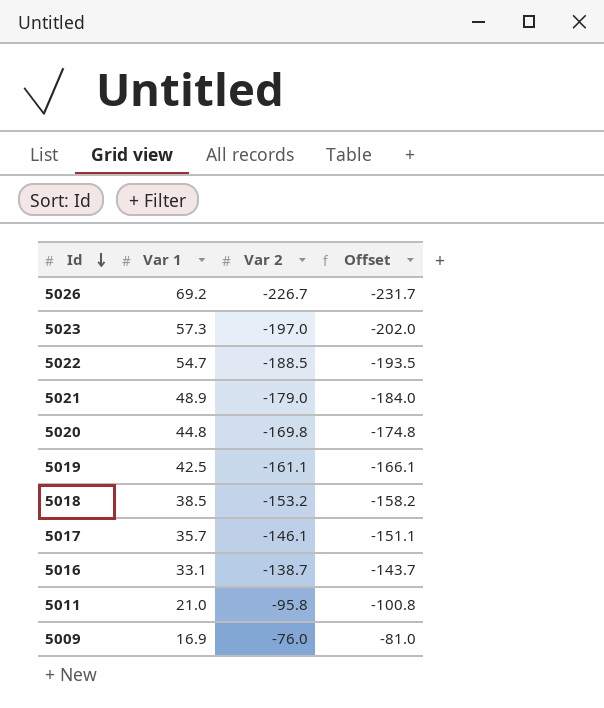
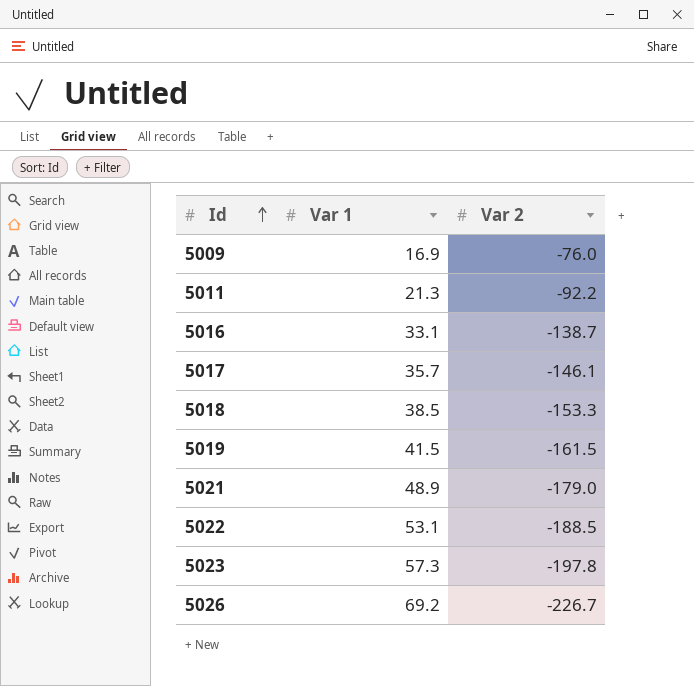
row order: Id descending -> Id ascending
column Offset | formula: [Var 2] - 5 -> none
row 5020: 44.8 | -169.8 | -174.8 -> none
5011 | Var 1: 21.0 -> 21.3
5011 | Var 2: -95.8 -> -92.2
5018 | Var 2: -153.2 -> -153.3
5019 | Var 1: 42.5 -> 41.5
5019 | Var 2: -161.1 -> -161.5
5022 | Var 1: 54.7 -> 53.1
5023 | Var 2: -197.0 -> -197.8

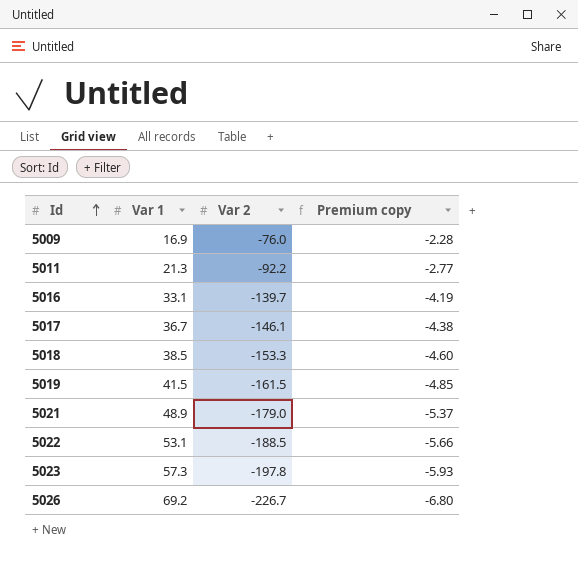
column Premium copy | formula: none -> [Var 2] * 0.03
5016 | Var 2: -138.7 -> -139.7
5017 | Var 1: 35.7 -> 36.7

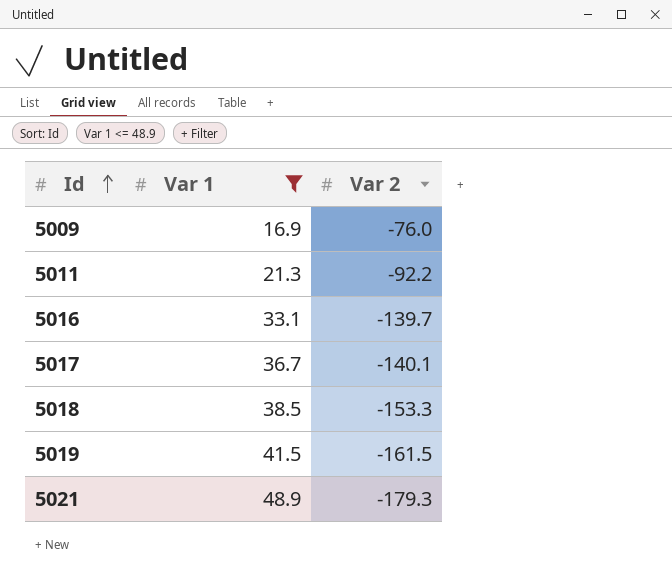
filter: none -> Var 1 <= 48.9
column Premium copy | formula: [Var 2] * 0.03 -> none
5017 | Var 2: -146.1 -> -140.1
5021 | Var 2: -179.0 -> -179.3

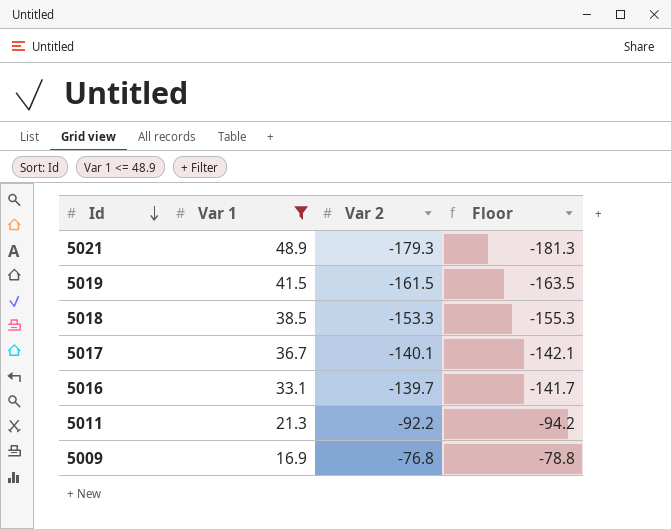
row order: Id ascending -> Id descending
column Floor | formula: none -> [Var 2] - 2
5009 | Var 2: -76.0 -> -76.8

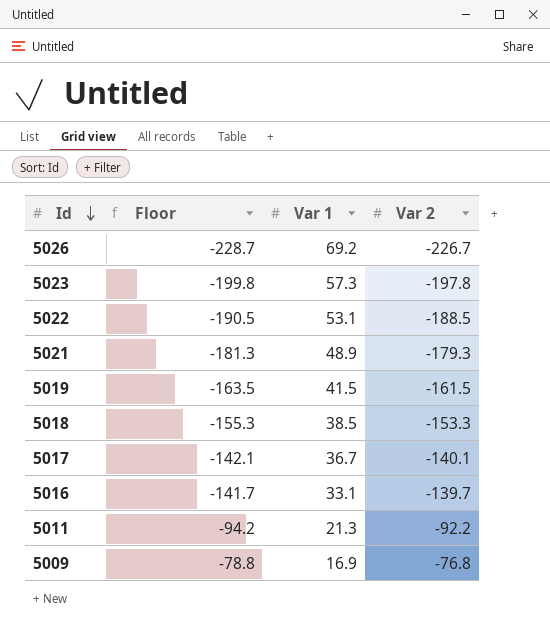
filter: Var 1 <= 48.9 -> none
column Floor | position: 4 -> 2

